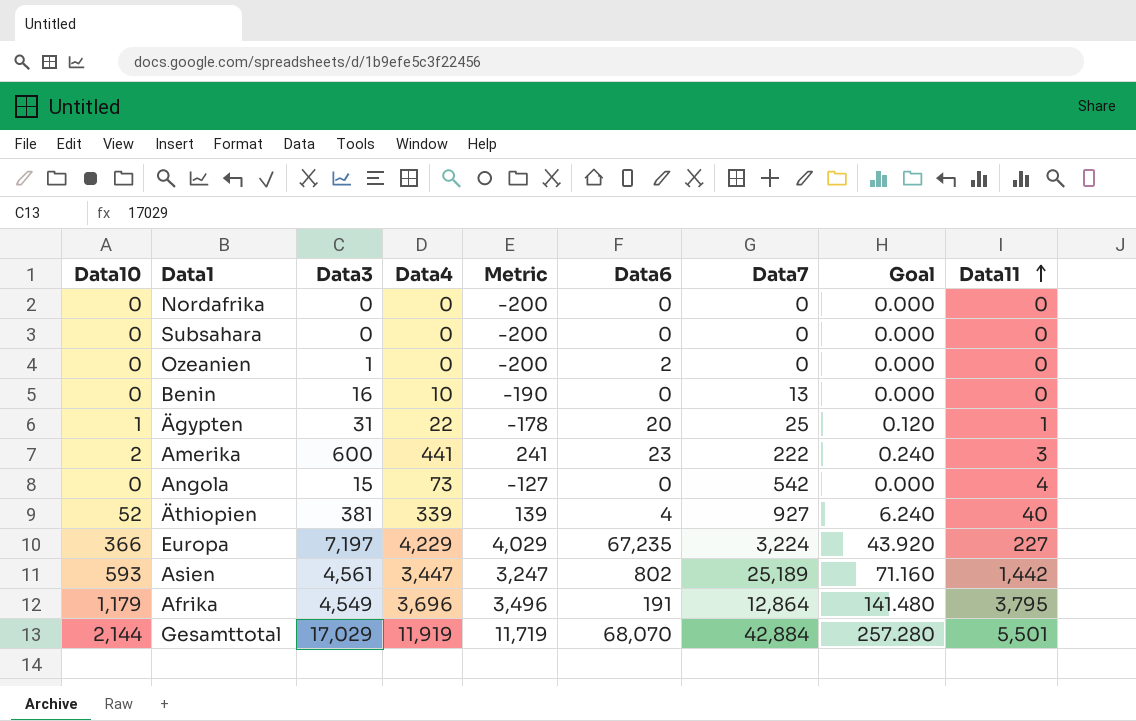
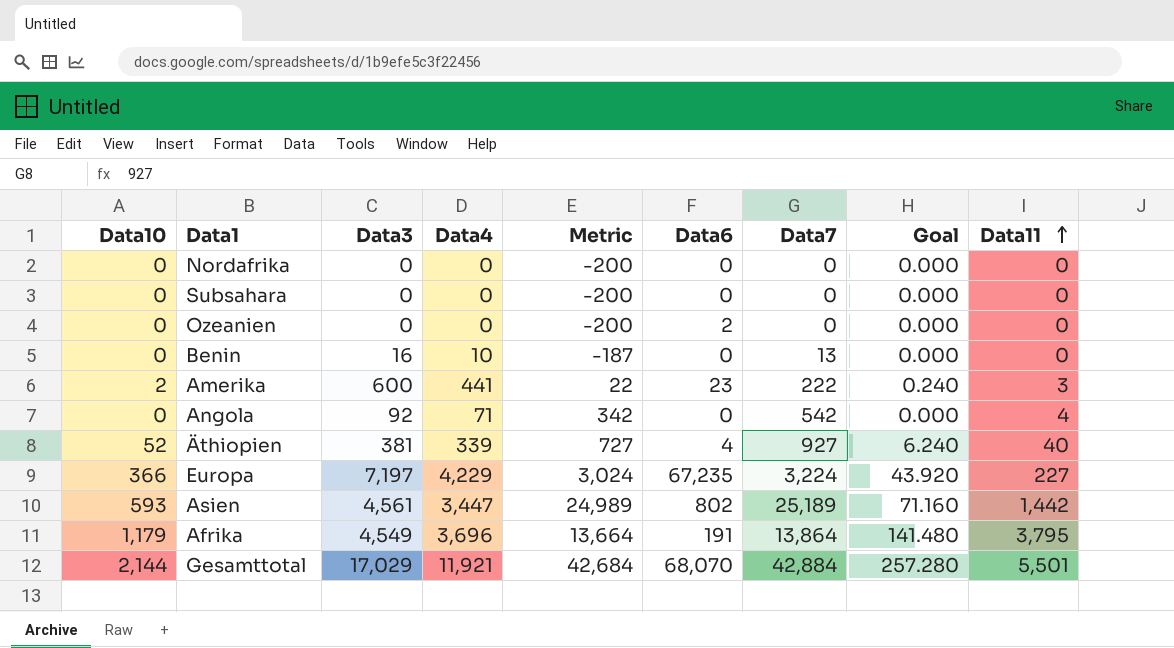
column Metric | formula: [Data4] - 200 -> [Data7] - 200
row Ägypten: 1 | 31 | 22 | -178 | 20 | 25 | 0.120 | 1 -> none
Ozeanien | Data3: 1 -> 0
Angola | Data3: 15 -> 92
Angola | Data4: 73 -> 71
Afrika | Data7: 12,864 -> 13,864
Gesamttotal | Data4: 11,919 -> 11,921

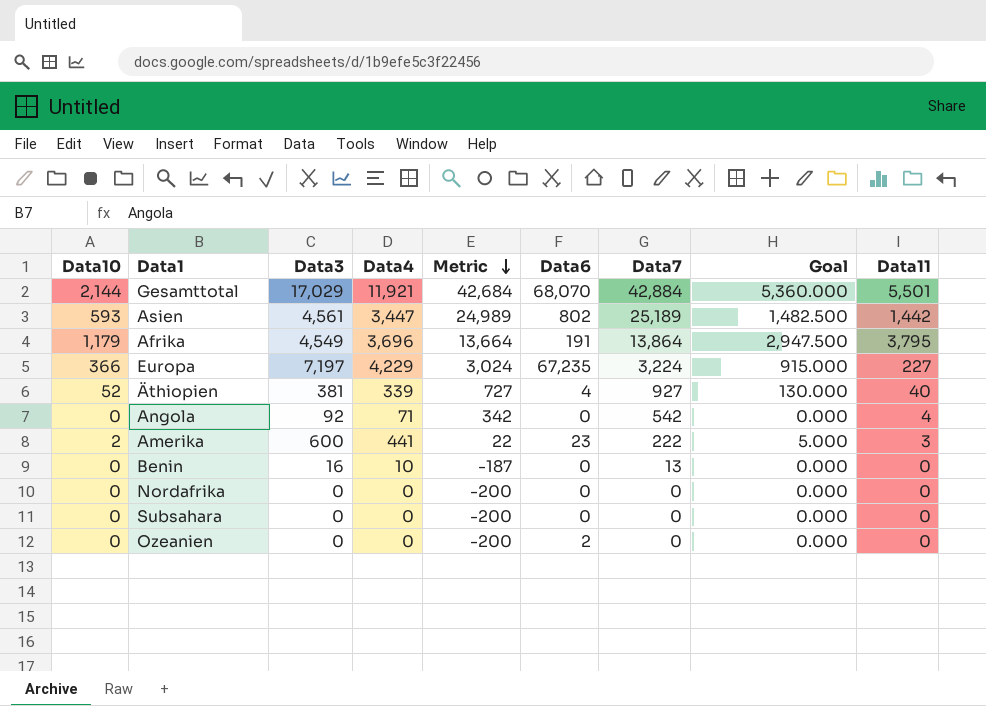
row order: Data11 ascending -> Metric descending
column Goal | formula: [Data10] * 0.12 -> [Data10] * 2.5

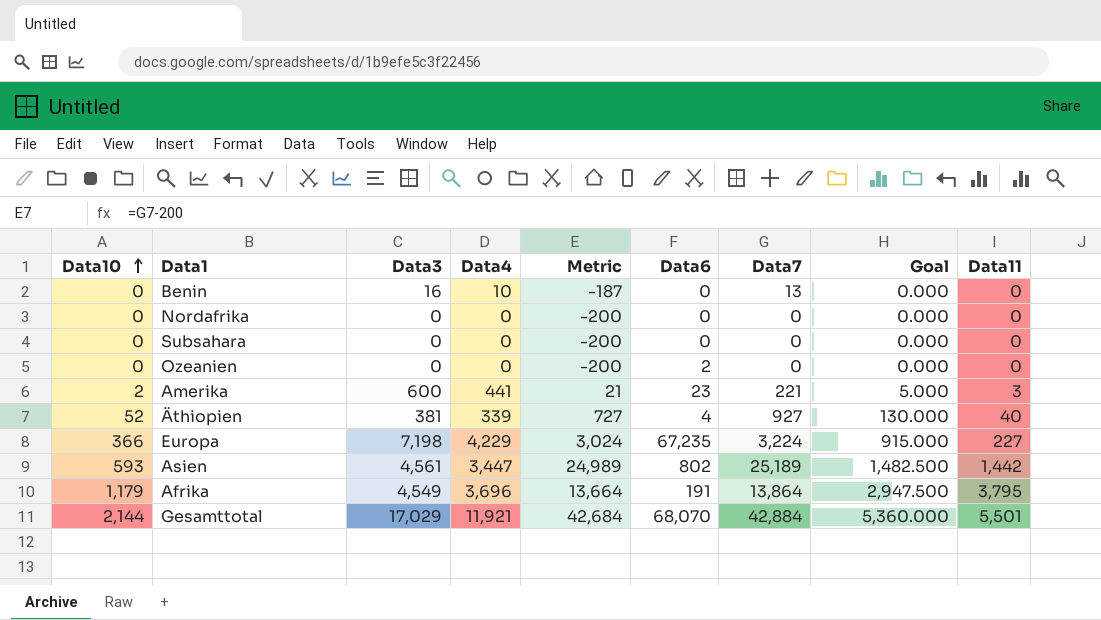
row order: Metric descending -> Data10 ascending
row Angola: 0 | 92 | 71 | 342 | 0 | 542 | 0.000 | 4 -> none
Amerika | Metric: 22 -> 21
Amerika | Data7: 222 -> 221
Europa | Data3: 7,197 -> 7,198

